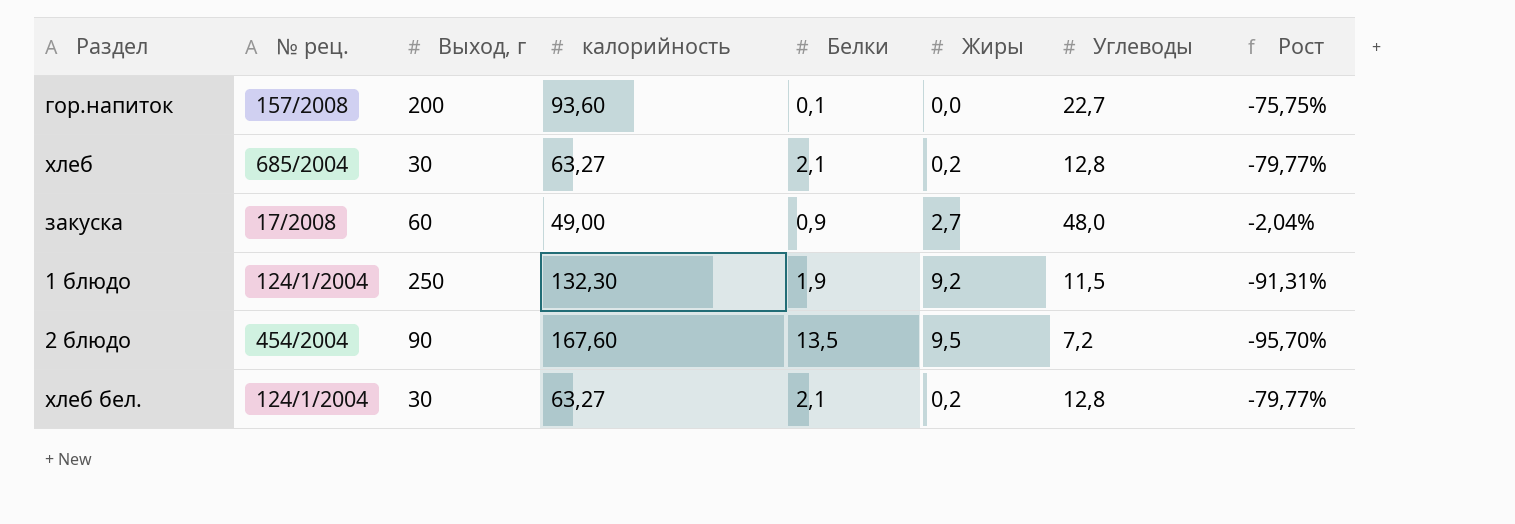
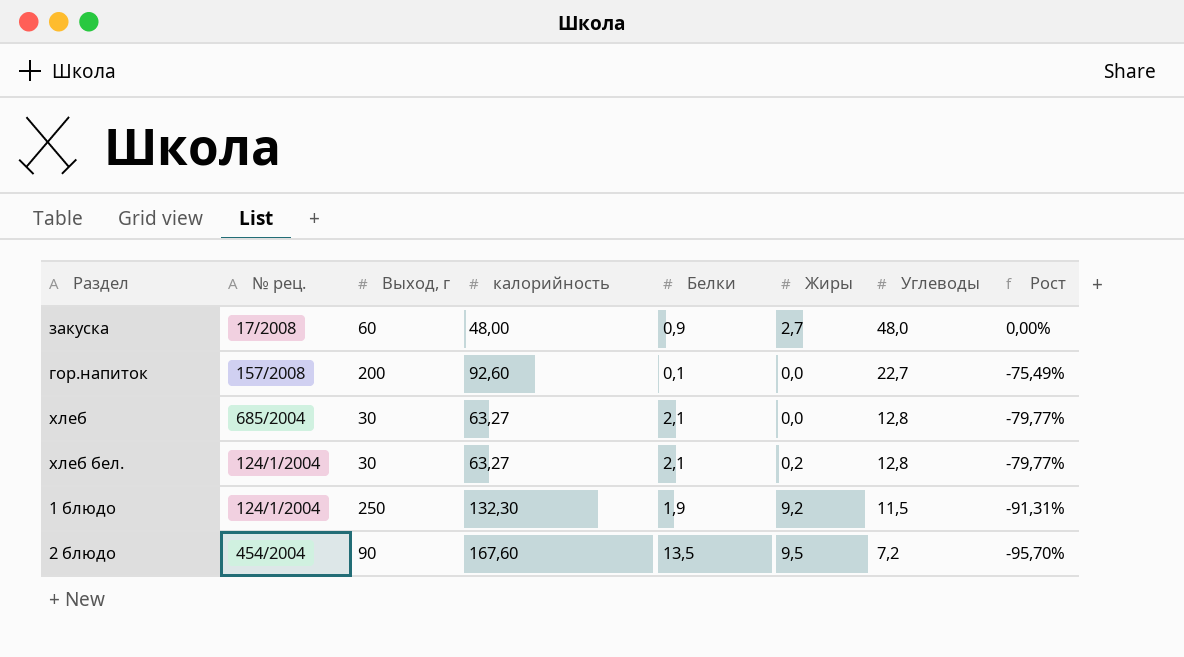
row order: none -> Углеводы descending
закуска | калорийность: 49,00 -> 48,00
закуска | Рост: -2,04% -> 0,00%
гор.напиток | калорийность: 93,60 -> 92,60
гор.напиток | Рост: -75,75% -> -75,49%
хлеб | Жиры: 0,2 -> 0,0

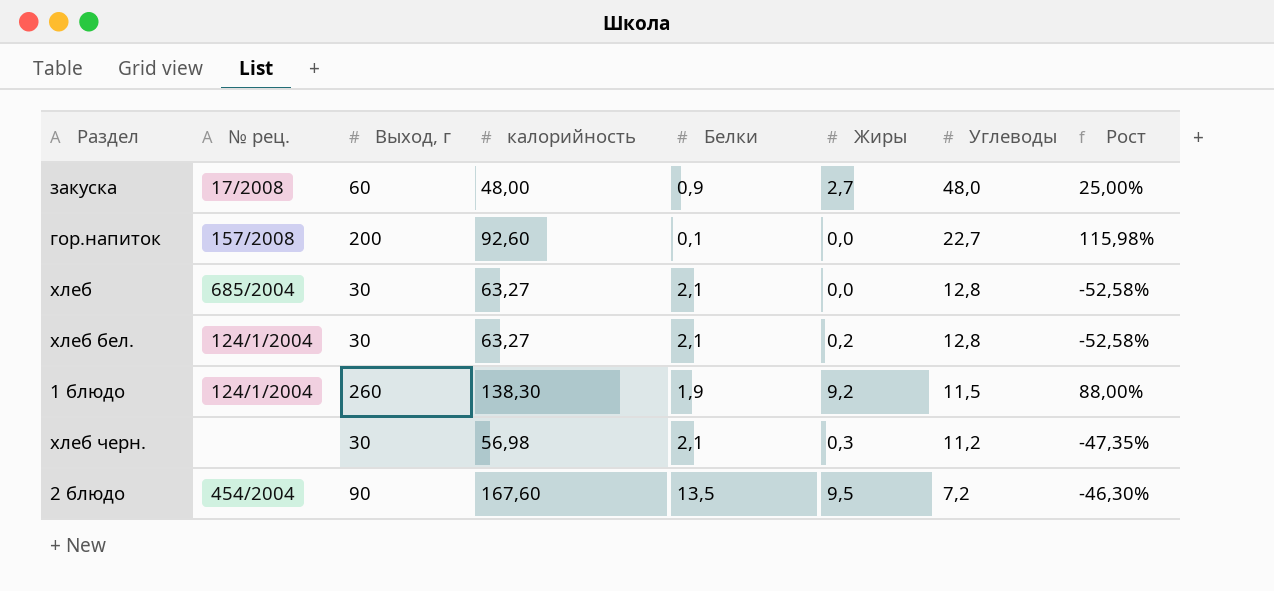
column Рост | formula: ([Углеводы] - [калорийность]) / [калорийность] -> ([Выход, г] - [калорийность]) / [калорийность]
1 блюдо | Выход, г: 250 -> 260
1 блюдо | калорийность: 132,30 -> 138,30
row хлеб черн.: none -> none | 30 | 56,98 | 2,1 | 0,3 | 11,2 | -47,35%

